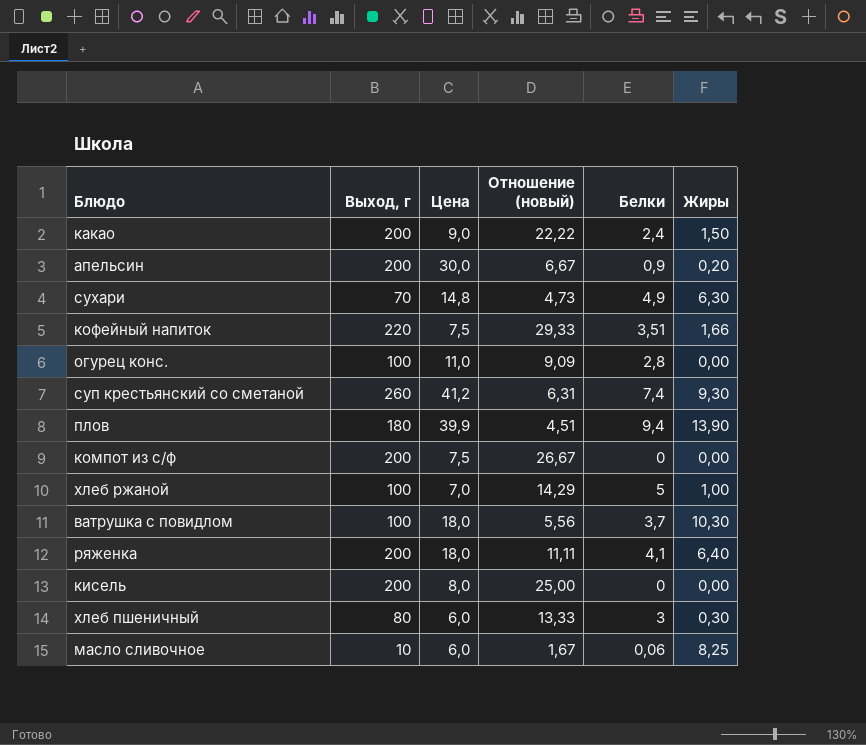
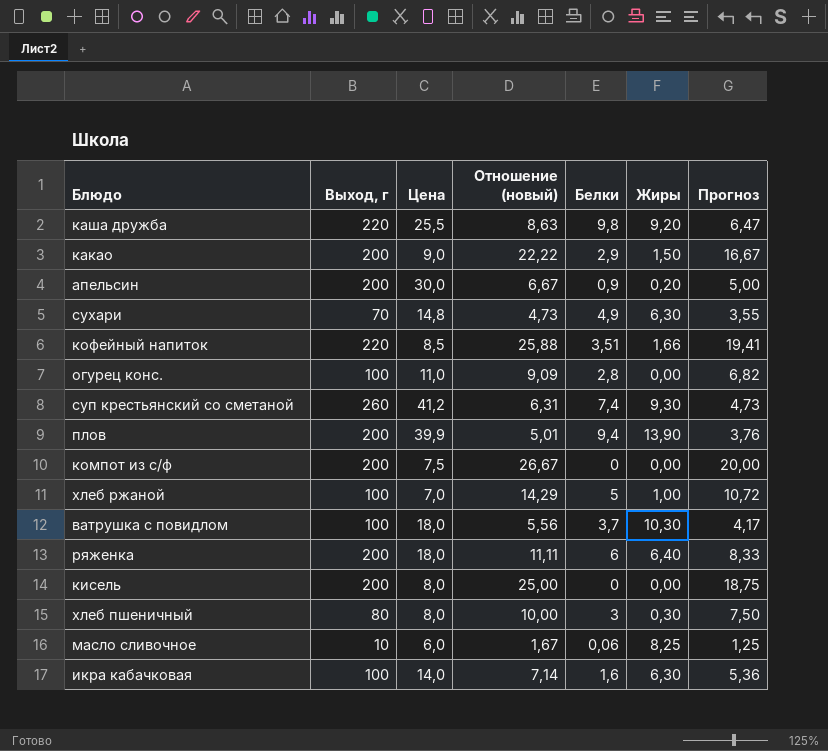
column Прогноз | formula: none -> [Отношение (новый)] * 0,75
row каша дружба: none -> 220 | 25,5 | 8,63 | 9,8 | 9,20 | 6,47
какао | Белки: 2,4 -> 2,9
кофейный напиток | Цена: 7,5 -> 8,5
кофейный напиток | Отношение (новый): 29,33 -> 25,88
плов | Выход, г: 180 -> 200
плов | Отношение (новый): 4,51 -> 5,01
ряженка | Белки: 4,1 -> 6
хлеб пшеничный | Цена: 6,0 -> 8,0
хлеб пшеничный | Отношение (новый): 13,33 -> 10,00
row икра кабачковая: none -> 100 | 14,0 | 7,14 | 1,6 | 6,30 | 5,36

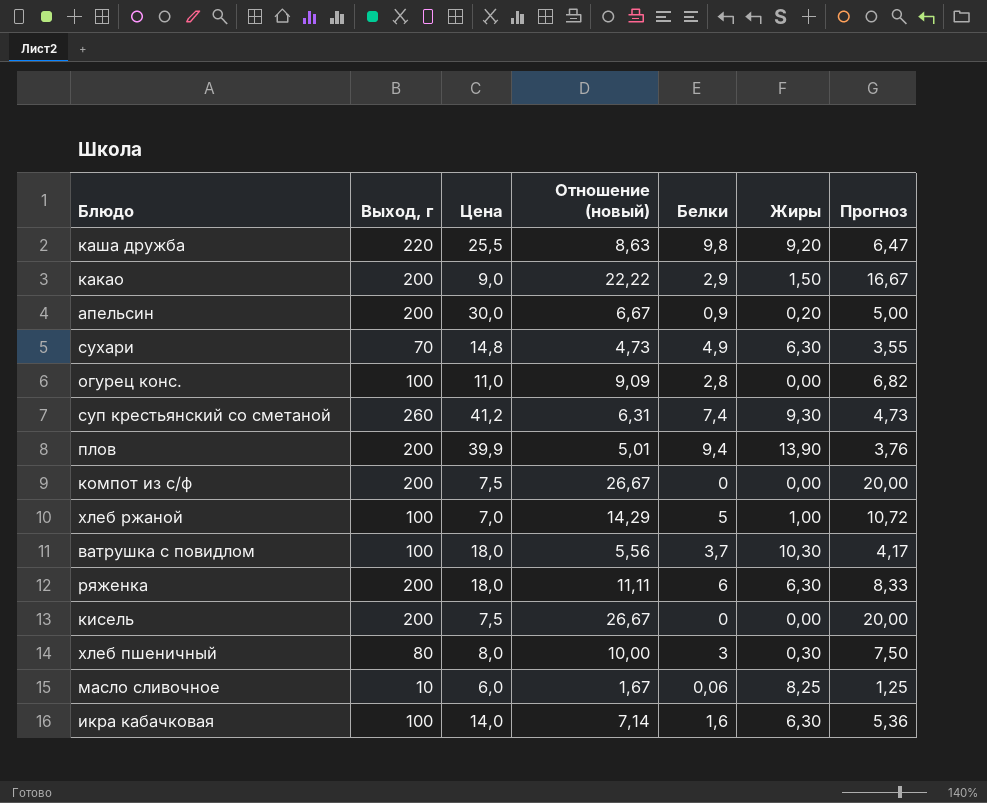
row кофейный напиток: 220 | 8,5 | 25,88 | 3,51 | 1,66 | 19,41 -> none
ряженка | Жиры: 6,40 -> 6,30
кисель | Цена: 8,0 -> 7,5
кисель | Отношение (новый): 25,00 -> 26,67
кисель | Прогноз: 18,75 -> 20,00

